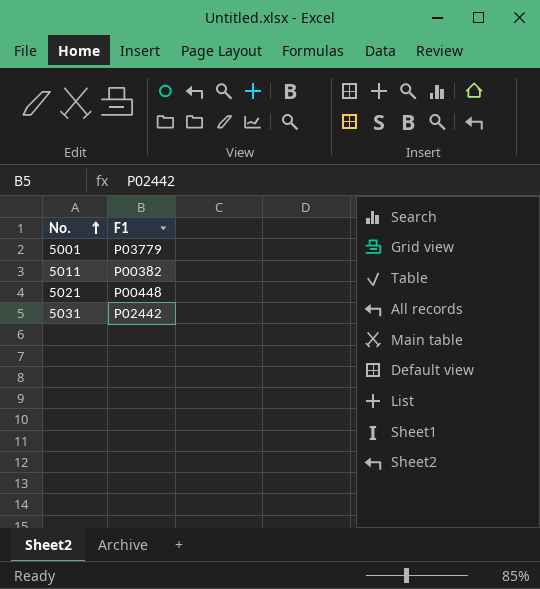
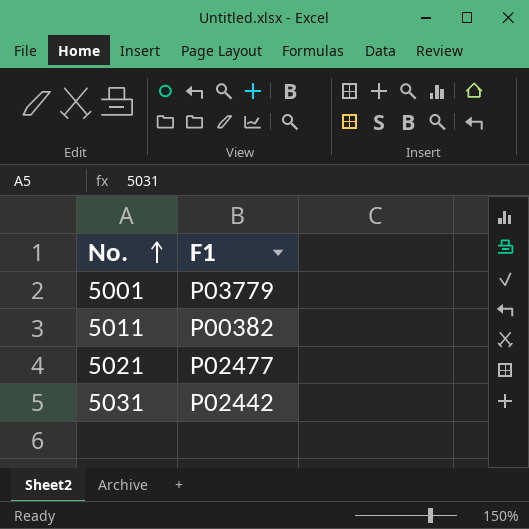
5021 | F1: P00448 -> P02477

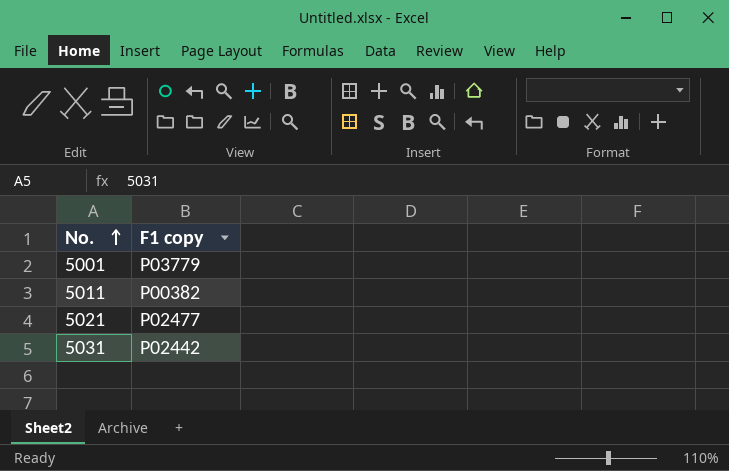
column name: F1 -> F1 copy

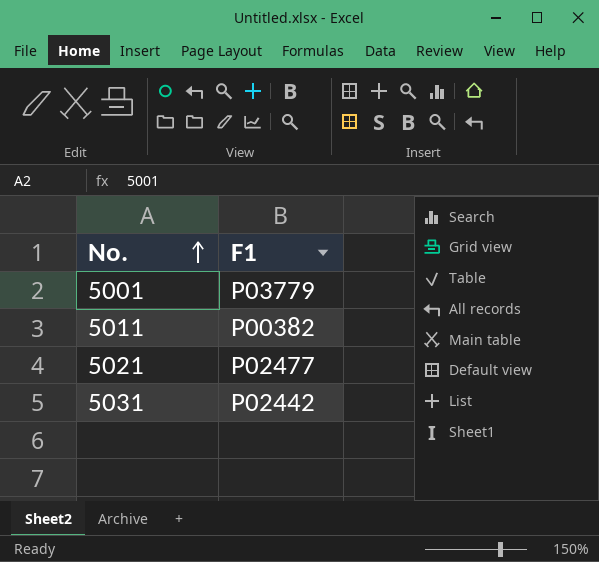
column name: F1 copy -> F1

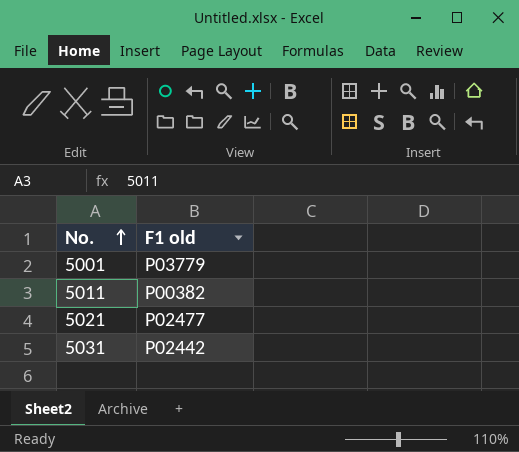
column name: F1 -> F1 old

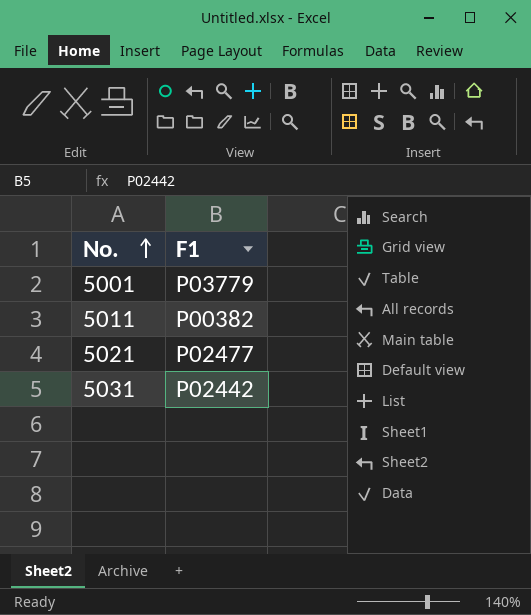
column name: F1 old -> F1

